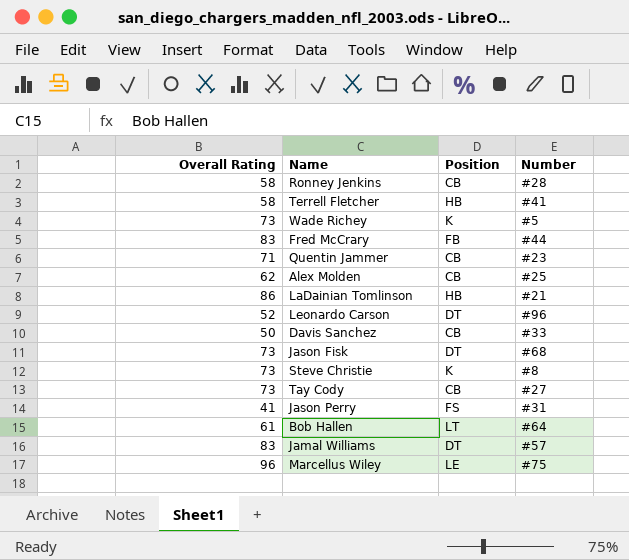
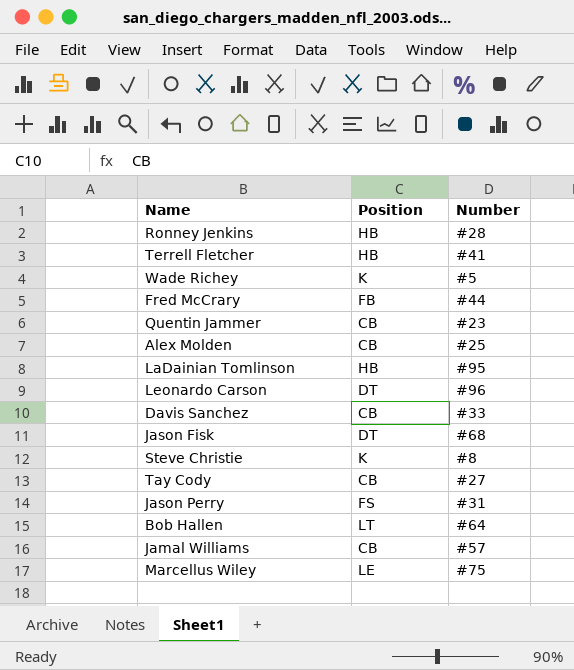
column Overall Rating | position: 1 -> none
Ronney Jenkins | Position: CB -> HB
LaDainian Tomlinson | Number: #21 -> #95
Jamal Williams | Position: DT -> CB

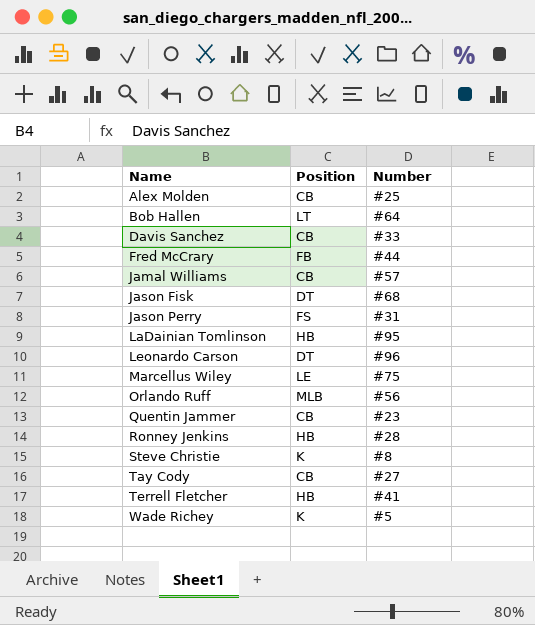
row order: none -> Name ascending
row Orlando Ruff: none -> MLB | #56

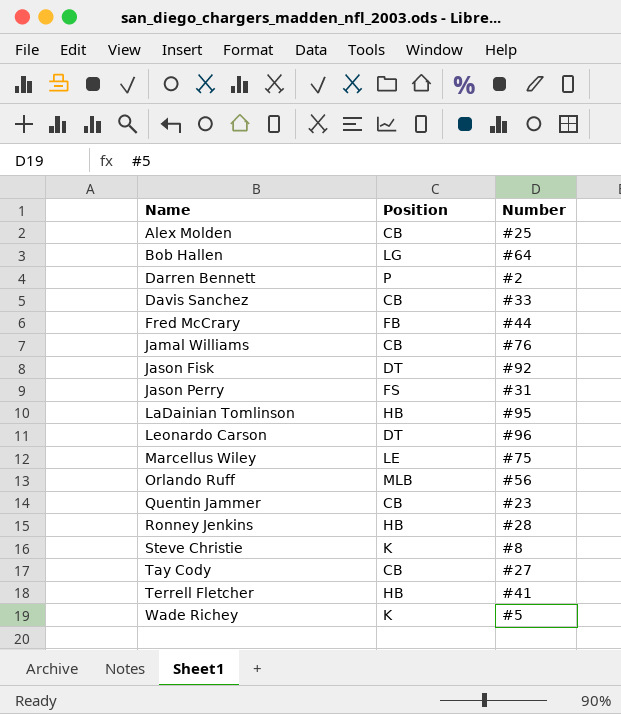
Bob Hallen | Position: LT -> LG
row Darren Bennett: none -> P | #2
Jamal Williams | Number: #57 -> #76
Jason Fisk | Number: #68 -> #92

